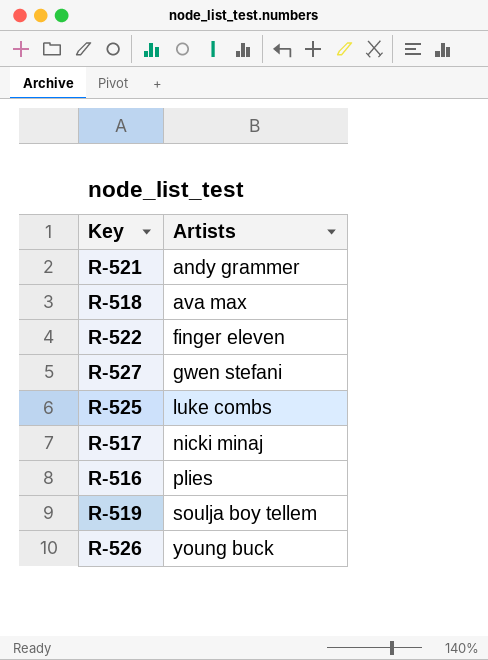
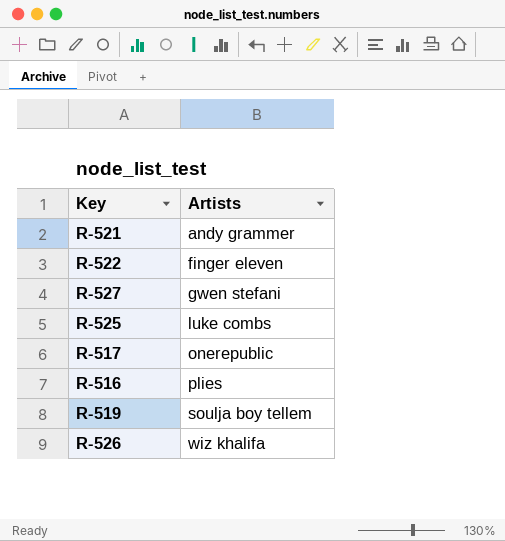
row R-518: ava max -> none
R-517 | Artists: nicki minaj -> onerepublic
R-526 | Artists: young buck -> wiz khalifa

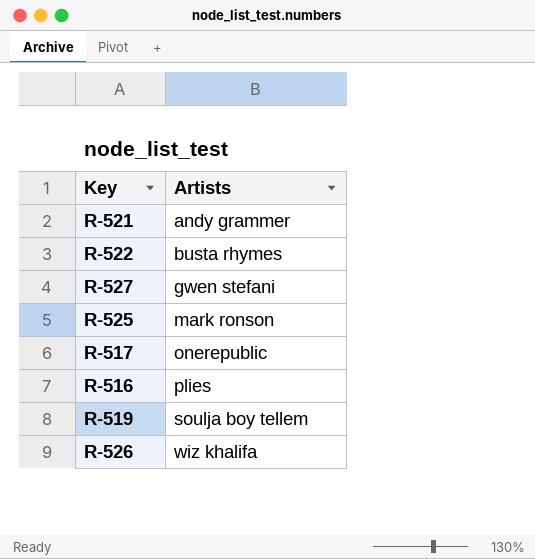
R-522 | Artists: finger eleven -> busta rhymes
R-525 | Artists: luke combs -> mark ronson

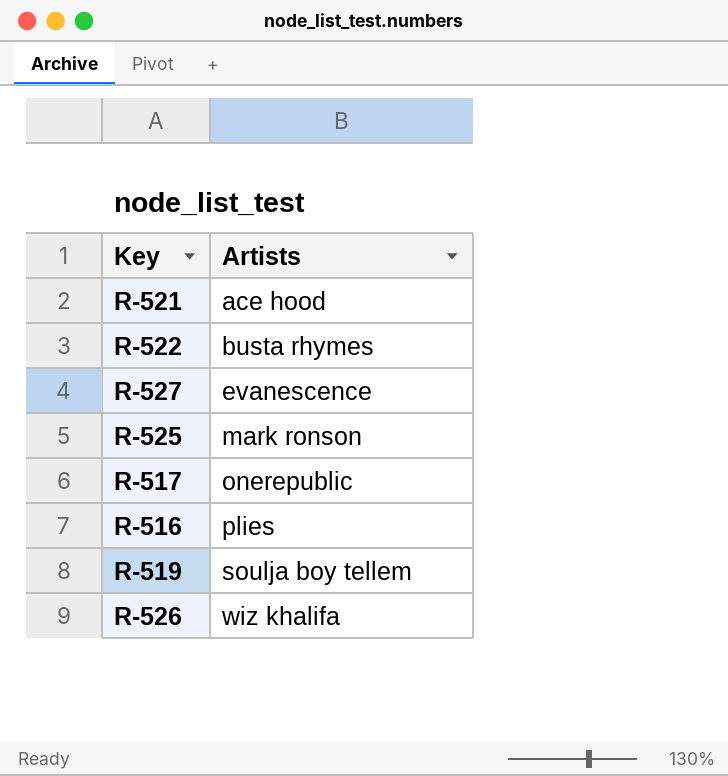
R-521 | Artists: andy grammer -> ace hood
R-527 | Artists: gwen stefani -> evanescence

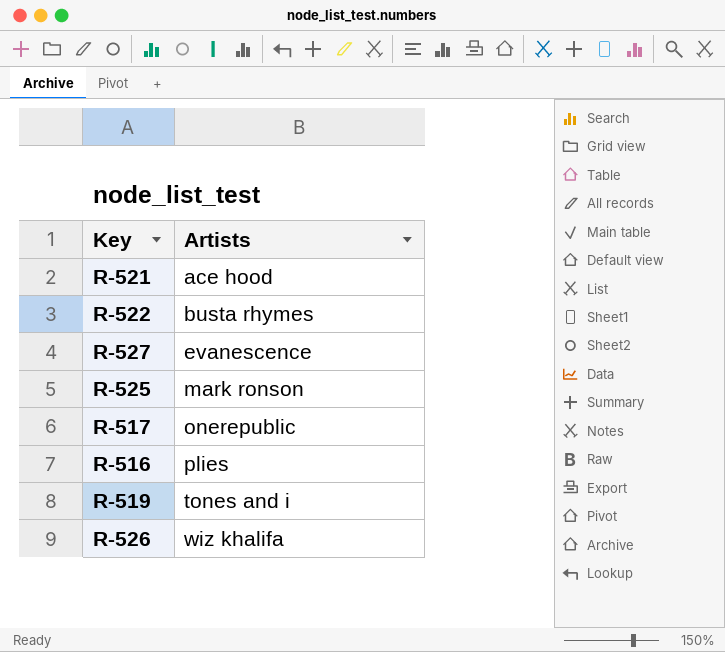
R-519 | Artists: soulja boy tellem -> tones and i

